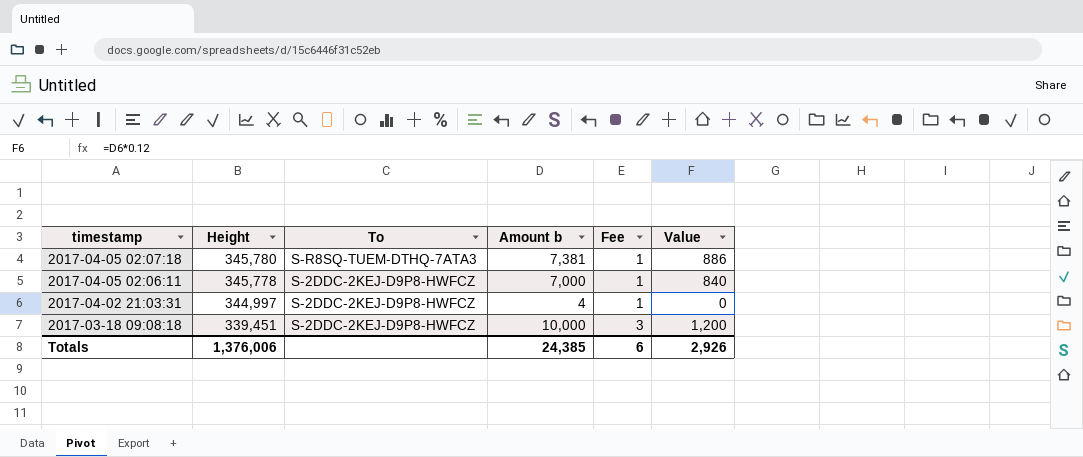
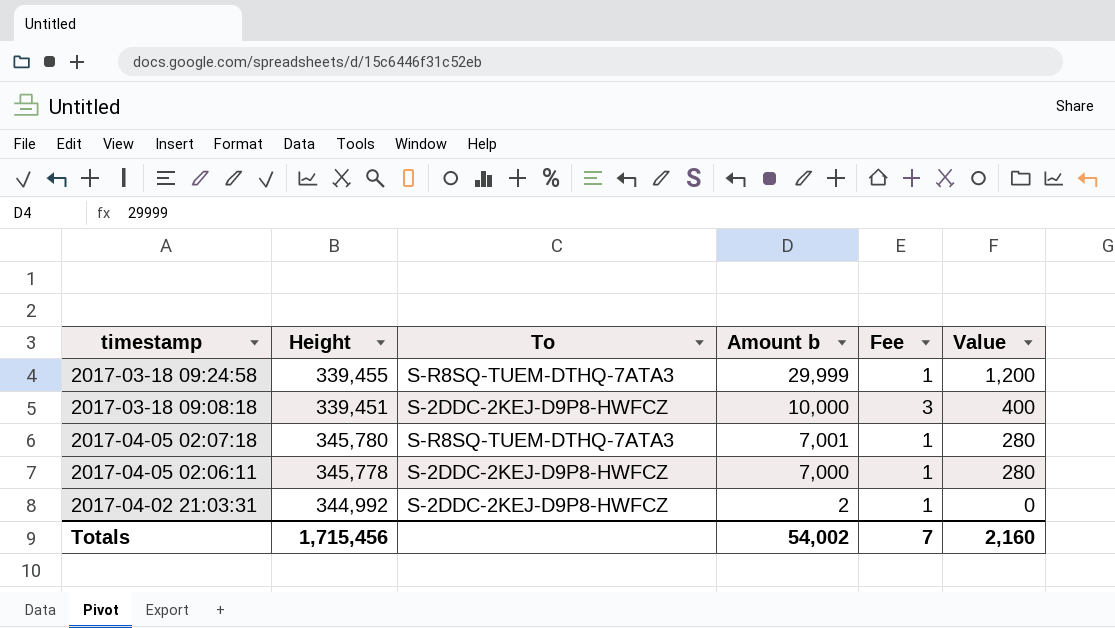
row order: timestamp descending -> Amount b descending
column Value | formula: [Amount b] * 0.12 -> [Amount b] * 0.04
row 2017-03-18 09:24:58: none -> 339,455 | S-R8SQ-TUEM-DTHQ-7ATA3 | 29,999 | 1 | 1,200
2017-04-05 02:07:18 | Amount b: 7,381 -> 7,001
2017-04-02 21:03:31 | Height: 344,997 -> 344,992
2017-04-02 21:03:31 | Amount b: 4 -> 2
Totals | Height: 1,376,006 -> 1,715,456
Totals | Amount b: 24,385 -> 54,002
Totals | Fee: 6 -> 7
Totals | Value: 2,926 -> 2,160

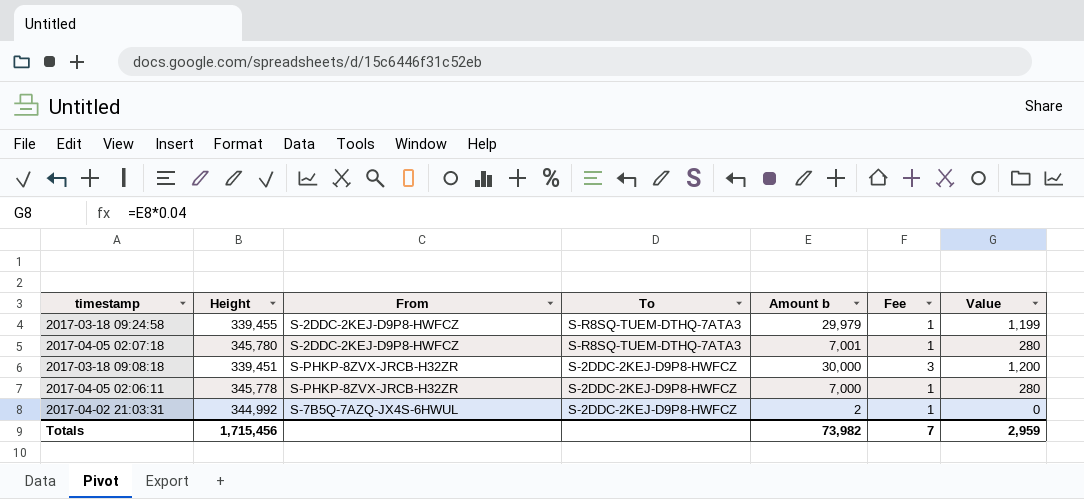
row order: Amount b descending -> To descending
column From | position: none -> 3
2017-03-18 09:24:58 | Amount b: 29,999 -> 29,979
2017-03-18 09:24:58 | Value: 1,200 -> 1,199
2017-03-18 09:08:18 | Amount b: 10,000 -> 30,000
2017-03-18 09:08:18 | Value: 400 -> 1,200
Totals | Amount b: 54,002 -> 73,982
Totals | Value: 2,160 -> 2,959

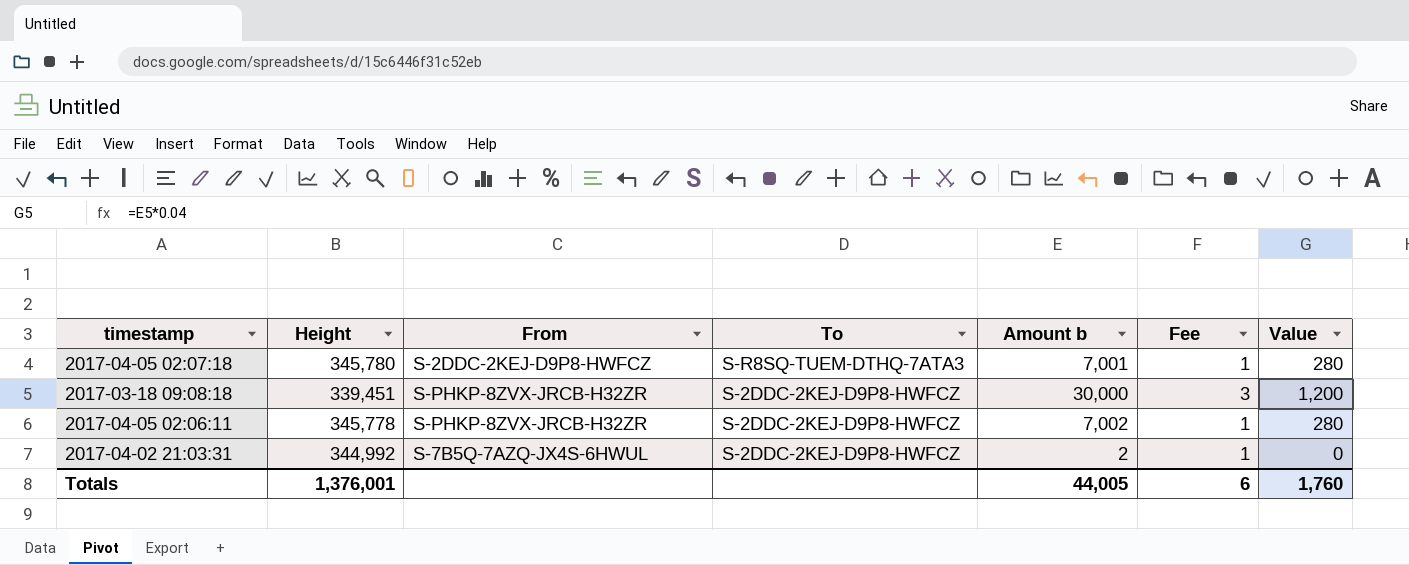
row 2017-03-18 09:24:58: 339,455 | S-2DDC-2KEJ-D9P8-HWFCZ | S-R8SQ-TUEM-DTHQ-7ATA3 | 29,979 | 1 | 1,199 -> none
2017-04-05 02:06:11 | Amount b: 7,000 -> 7,002
Totals | Height: 1,715,456 -> 1,376,001
Totals | Amount b: 73,982 -> 44,005
Totals | Fee: 7 -> 6
Totals | Value: 2,959 -> 1,760

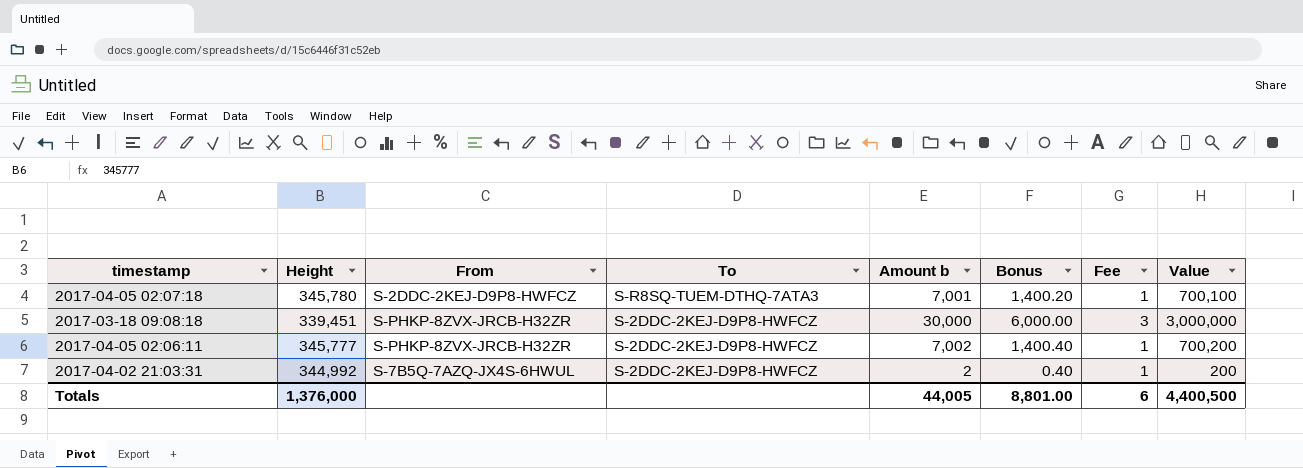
column Bonus | formula: none -> [Amount b] * 0.2
column Value | formula: [Amount b] * 0.04 -> [Amount b] * 100
2017-04-05 02:06:11 | Height: 345,778 -> 345,777
Totals | Height: 1,376,001 -> 1,376,000
Totals | Value: 1,760 -> 4,400,500

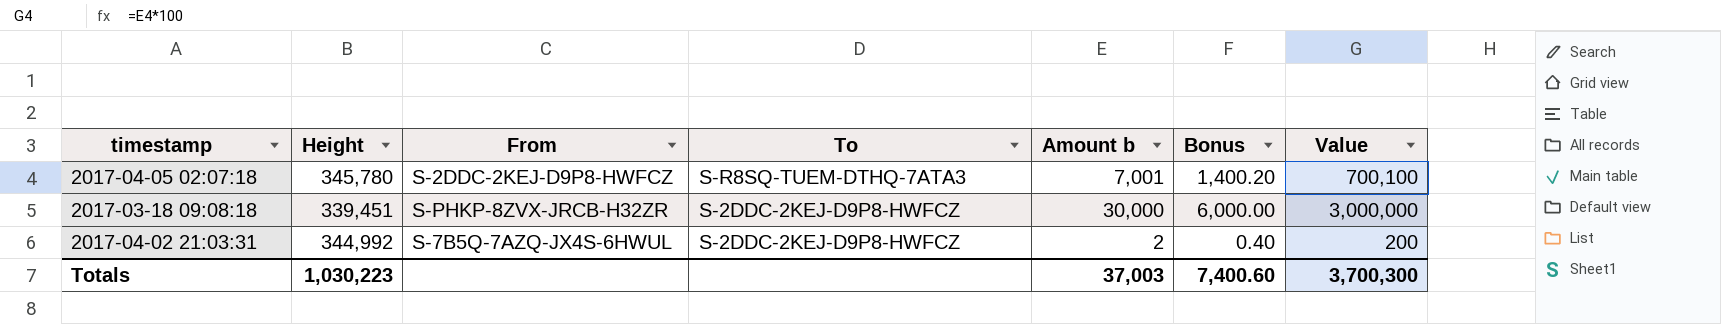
column Fee | position: 7 -> none
row 2017-04-05 02:06:11: 345,777 | S-PHKP-8ZVX-JRCB-H32ZR | S-2DDC-2KEJ-D9P8-HWFCZ | 7,002 | 1,400.40 | 1 | 700,200 -> none
Totals | Height: 1,376,000 -> 1,030,223
Totals | Amount b: 44,005 -> 37,003
Totals | Bonus: 8,801.00 -> 7,400.60
Totals | Value: 4,400,500 -> 3,700,300

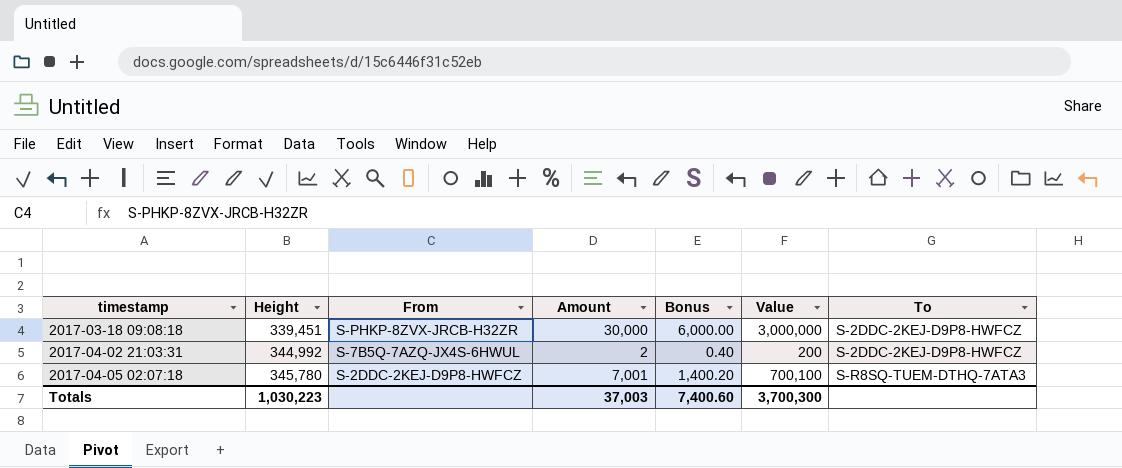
row order: To descending -> timestamp ascending
column name: Amount b -> Amount
column To | position: 4 -> 7

